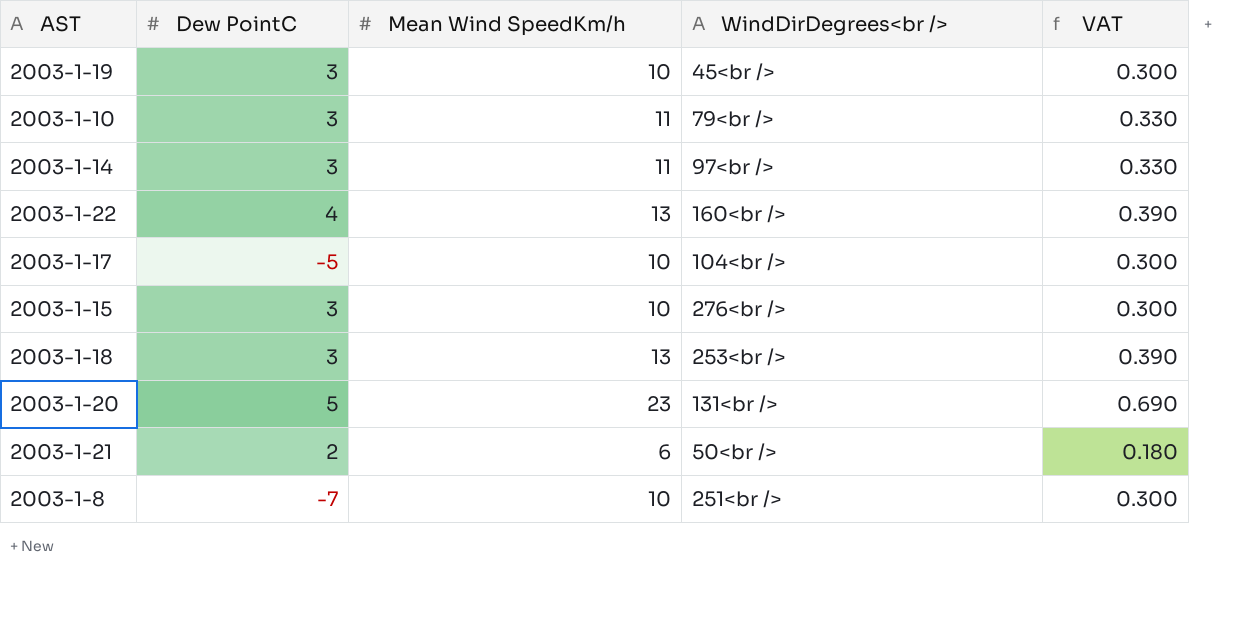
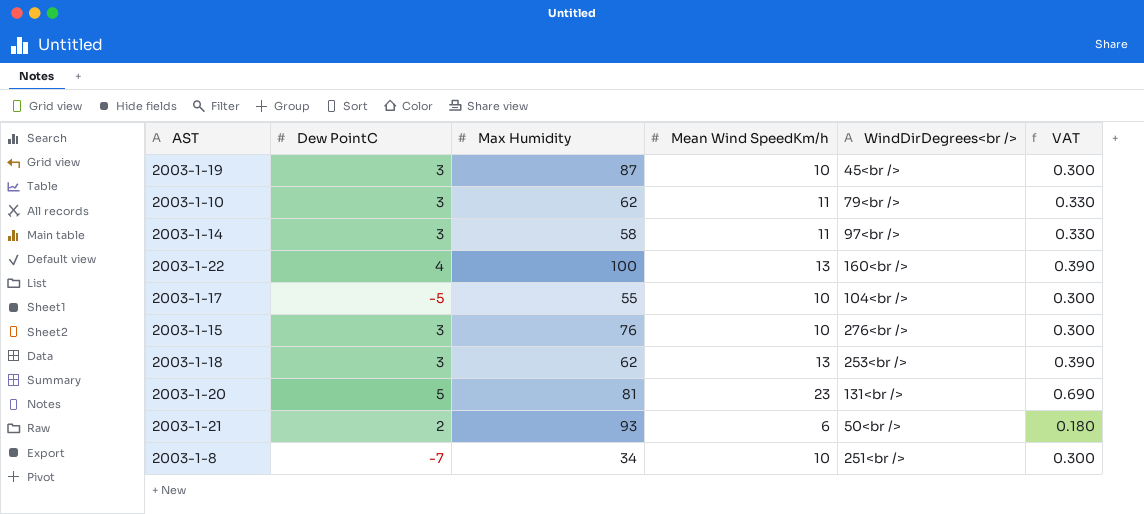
column Max Humidity | position: none -> 3

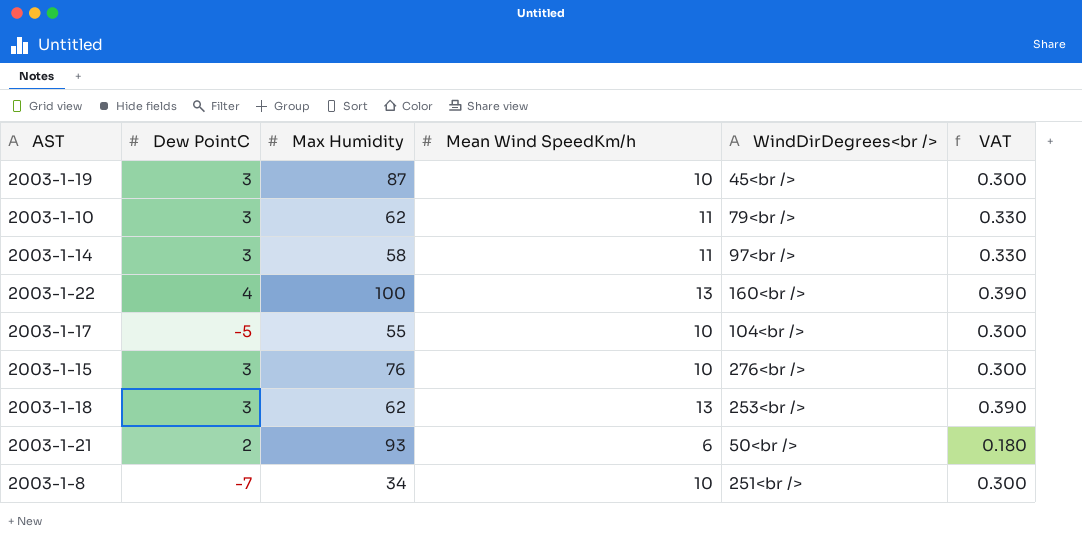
row 2003-1-20: 5 | 81 | 23 | 131<br /> | 0.690 -> none

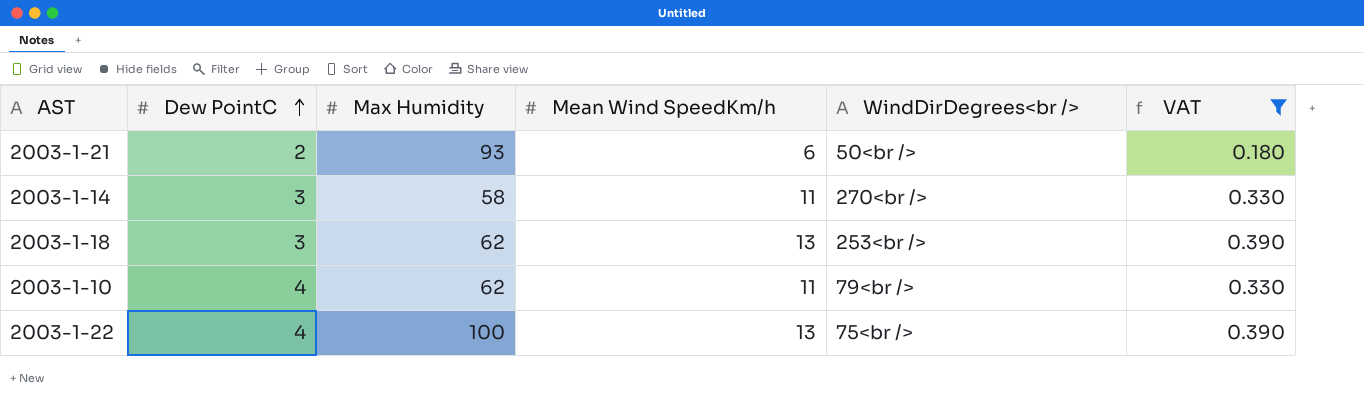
filter: none -> VAT != 0.300
row order: none -> Dew PointC ascending
2003-1-14 | WindDirDegrees<br />: 97<br /> -> 270<br />
2003-1-10 | Dew PointC: 3 -> 4
2003-1-22 | WindDirDegrees<br />: 160<br /> -> 75<br />

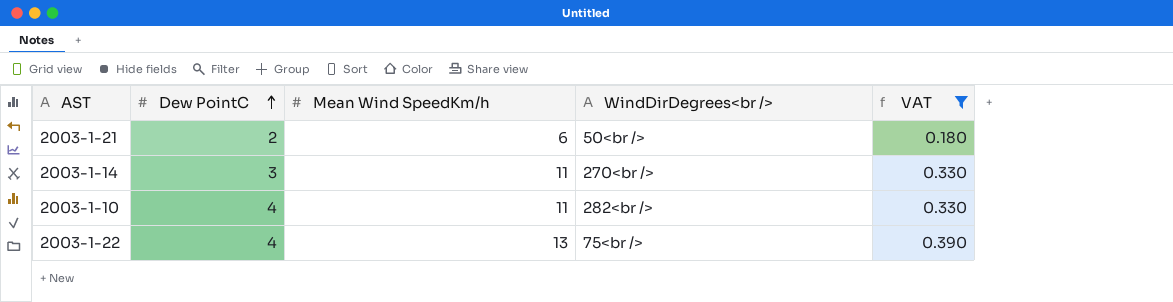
column Max Humidity | position: 3 -> none
row 2003-1-18: 3 | 62 | 13 | 253<br /> | 0.390 -> none
2003-1-10 | WindDirDegrees<br />: 79<br /> -> 282<br />

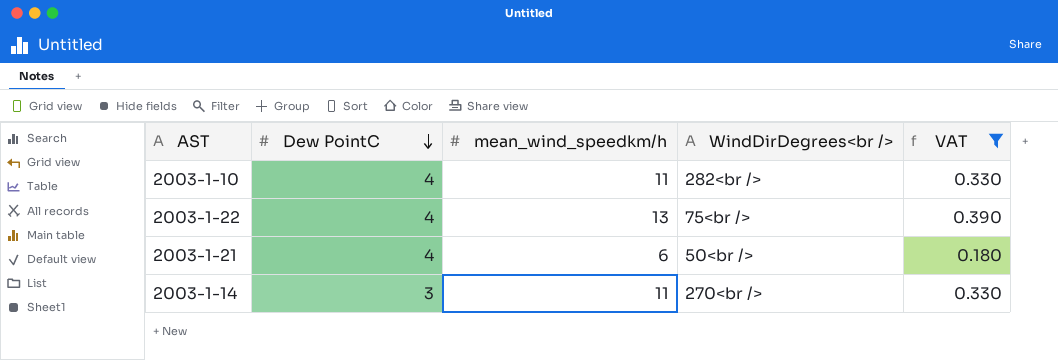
row order: Dew PointC ascending -> Dew PointC descending
column name: Mean Wind SpeedKm/h -> mean_wind_speedkm/h
2003-1-21 | Dew PointC: 2 -> 4

